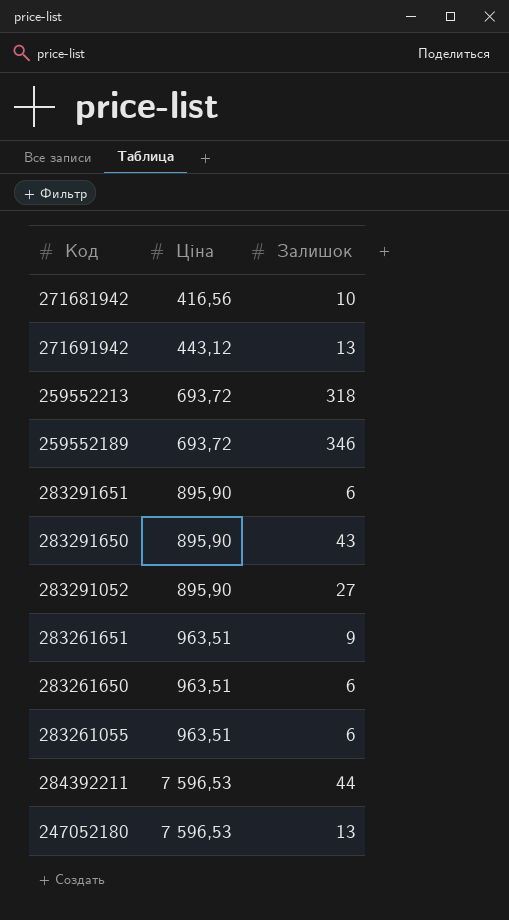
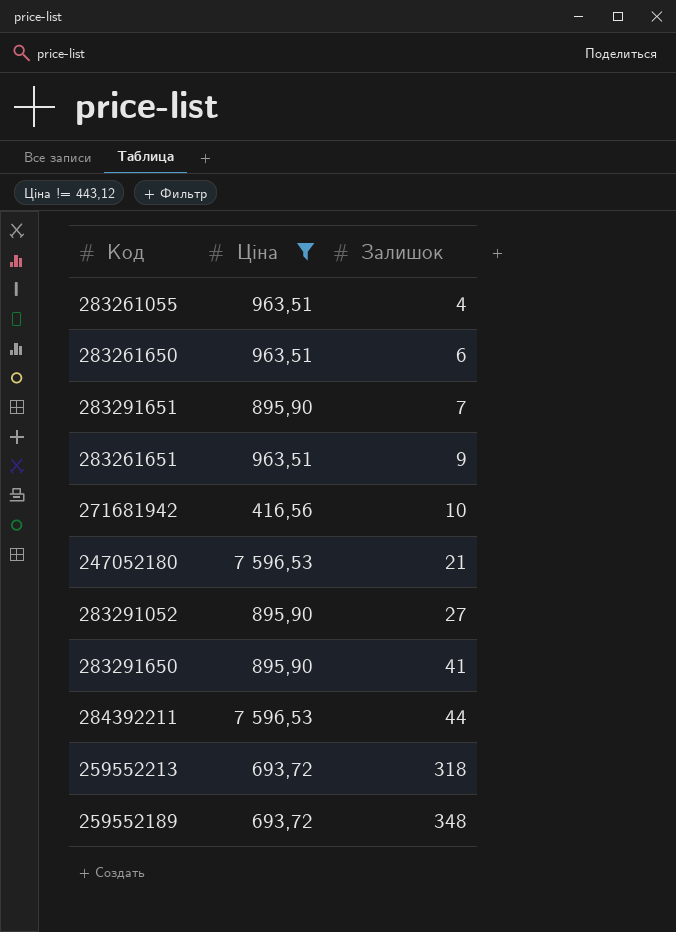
filter: none -> Ціна != 443,12
row order: Ціна ascending -> Залишок ascending
283261055 | Залишок: 6 -> 4
283291651 | Залишок: 6 -> 7
247052180 | Залишок: 13 -> 21
283291650 | Залишок: 43 -> 41
259552189 | Залишок: 346 -> 348

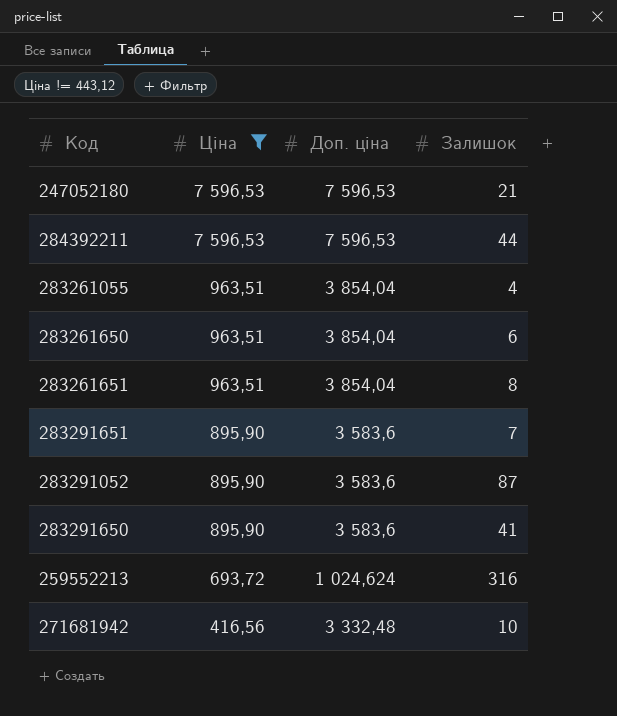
row order: Залишок ascending -> Ціна descending
column Доп. ціна | position: none -> 3
row 259552189: 693,72 | 348 -> none
283261651 | Залишок: 9 -> 8
283291052 | Залишок: 27 -> 87
259552213 | Залишок: 318 -> 316

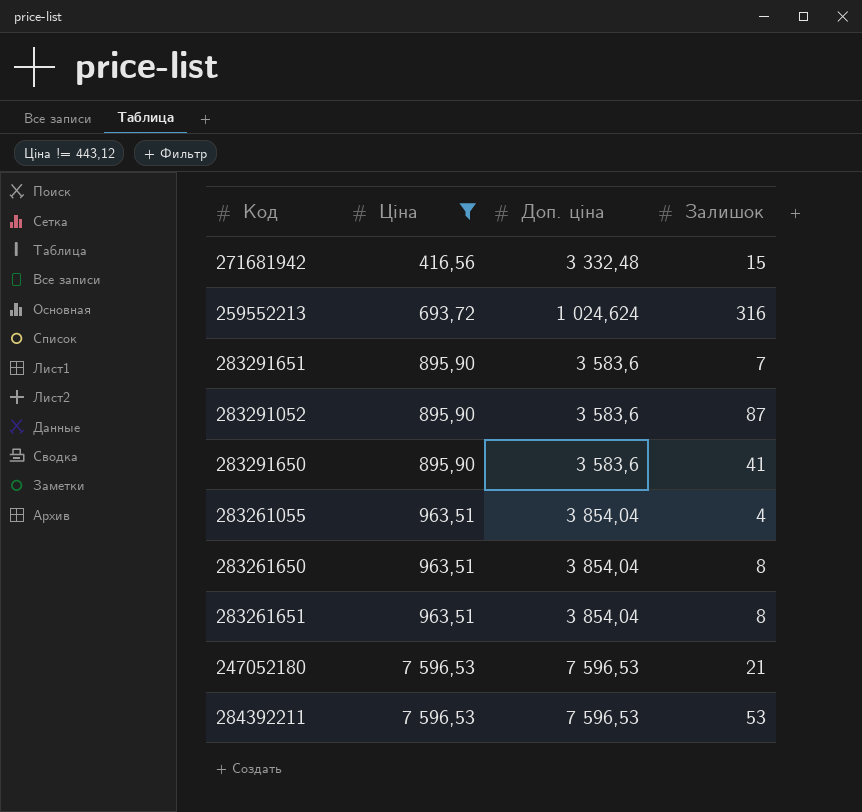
row order: Ціна descending -> Ціна ascending
271681942 | Залишок: 10 -> 15
283261650 | Залишок: 6 -> 8
284392211 | Залишок: 44 -> 53

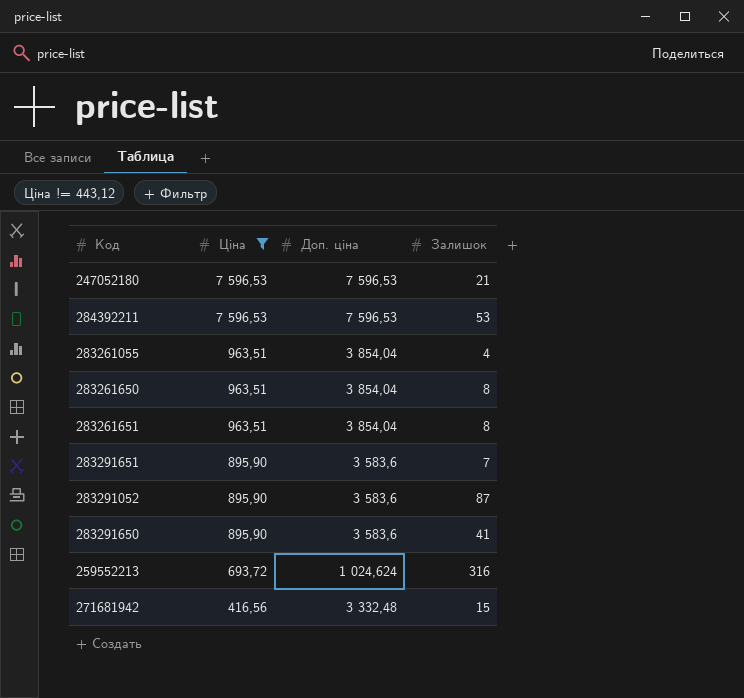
row order: Ціна ascending -> Ціна descending

